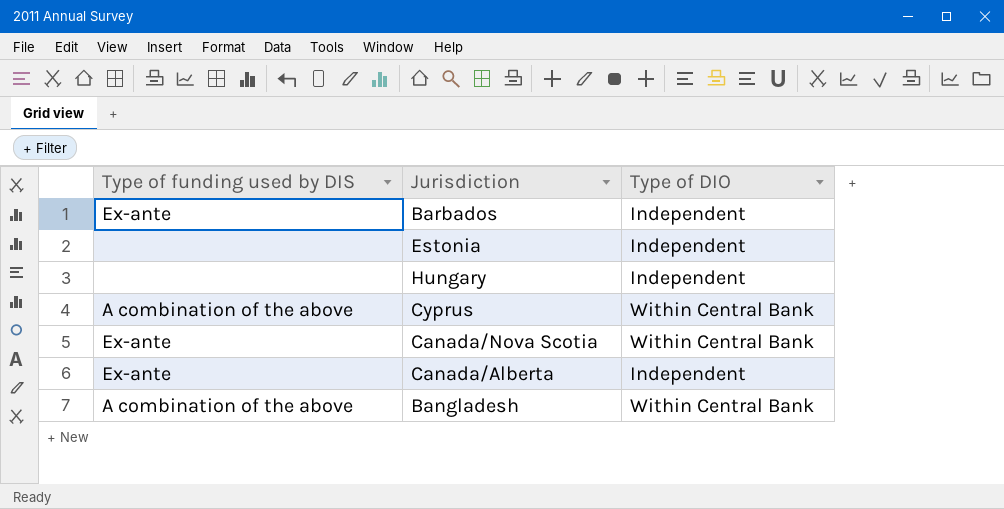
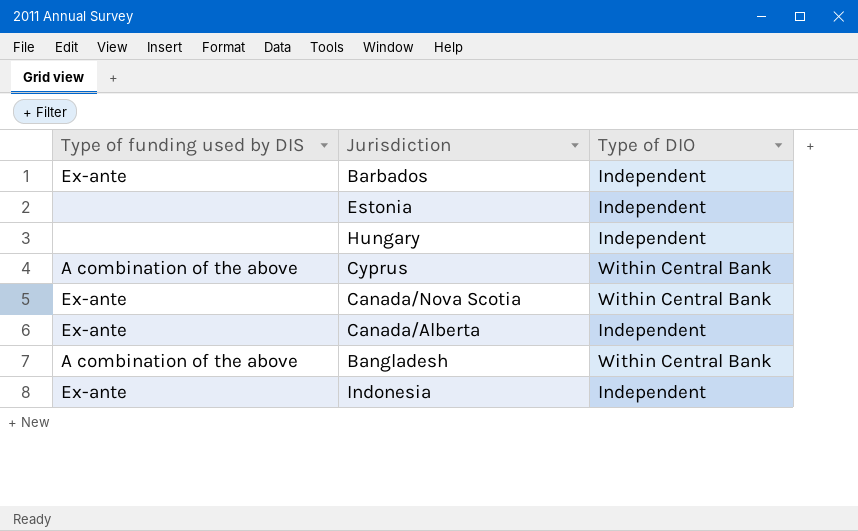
row Indonesia: none -> Ex-ante | Independent

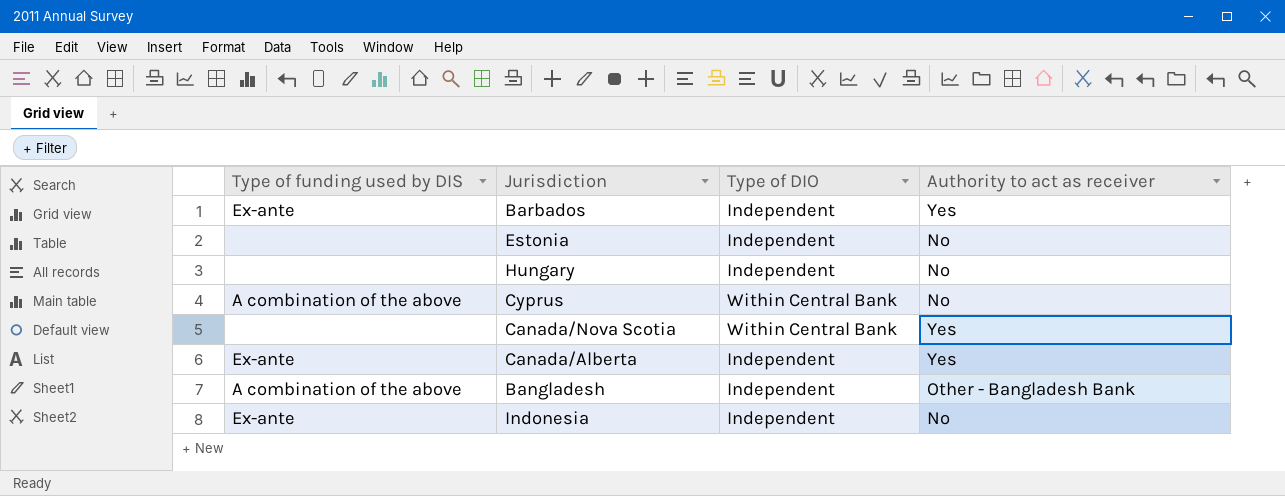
column Authority to act as receiver | position: none -> 4
Canada/Nova Scotia | Type of funding used by DIS: Ex-ante -> none
Bangladesh | Type of DIO: Within Central Bank -> Independent

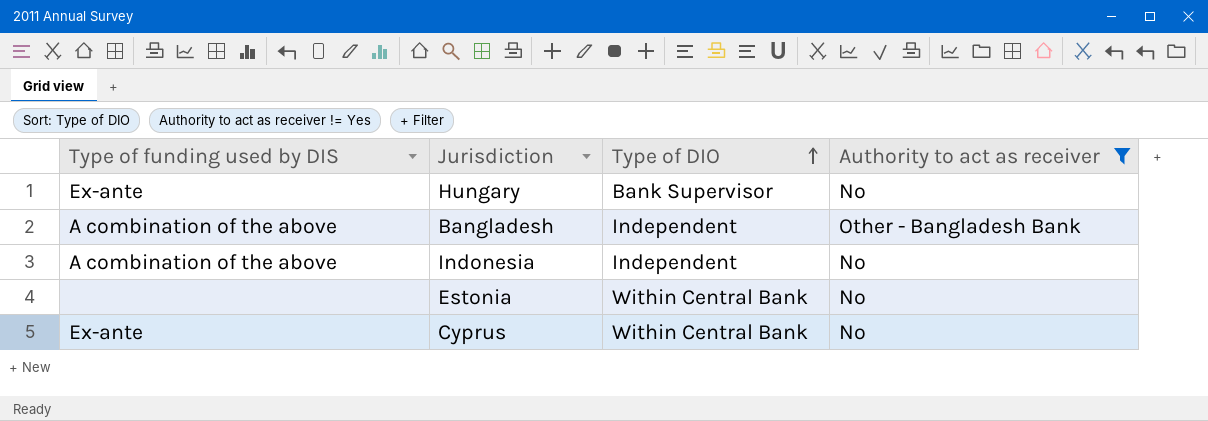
filter: none -> Authority to act as receiver != Yes
row order: none -> Type of DIO ascending
Hungary | Type of funding used by DIS: none -> Ex-ante
Hungary | Type of DIO: Independent -> Bank Supervisor
Indonesia | Type of funding used by DIS: Ex-ante -> A combination of the above
Estonia | Type of DIO: Independent -> Within Central Bank
Cyprus | Type of funding used by DIS: A combination of the above -> Ex-ante

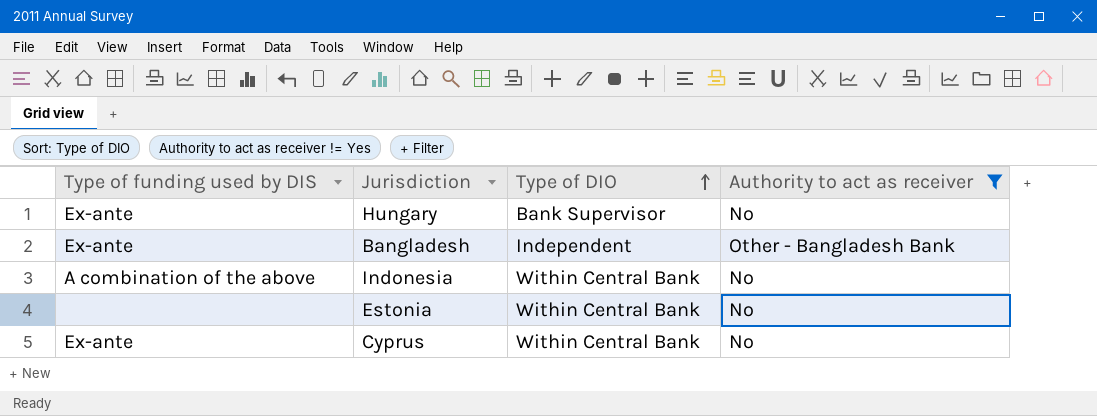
Bangladesh | Type of funding used by DIS: A combination of the above -> Ex-ante
Indonesia | Type of DIO: Independent -> Within Central Bank

